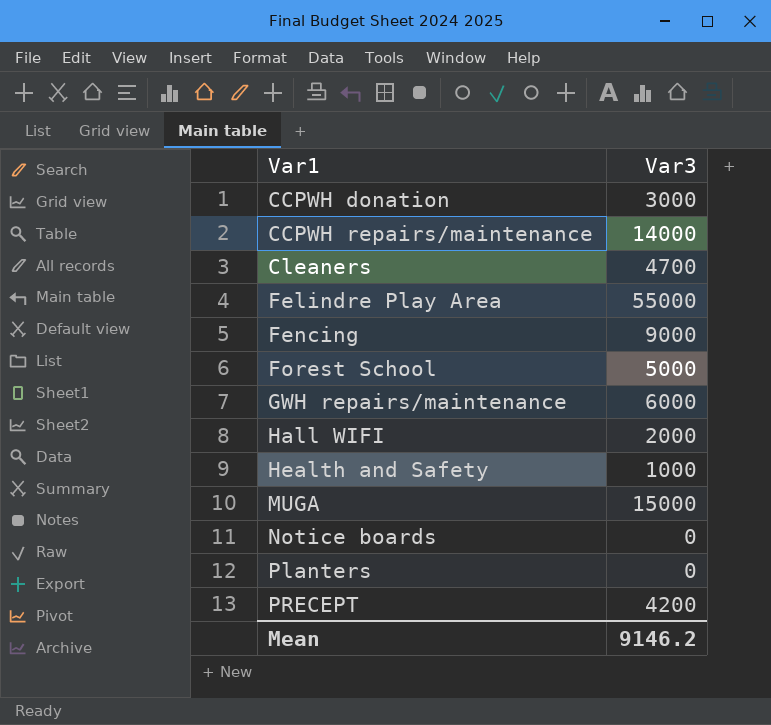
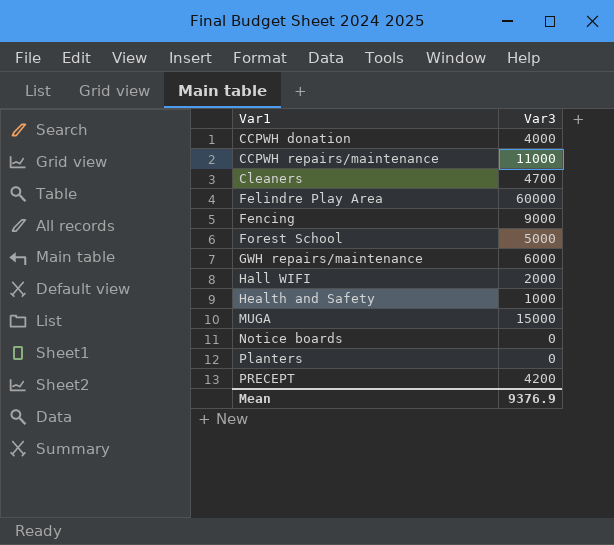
CCPWH donation | Var3: 3000 -> 4000
CCPWH repairs/maintenance | Var3: 14000 -> 11000
Felindre Play Area | Var3: 55000 -> 60000
Mean | Var3: 9146.2 -> 9376.9

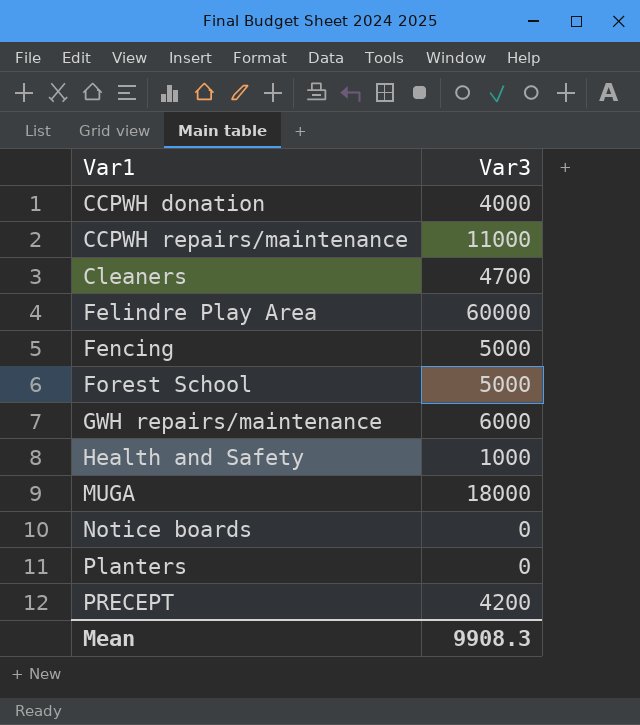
row Hall WIFI: 2000 -> none
Fencing | Var3: 9000 -> 5000
MUGA | Var3: 15000 -> 18000
Mean | Var3: 9376.9 -> 9908.3

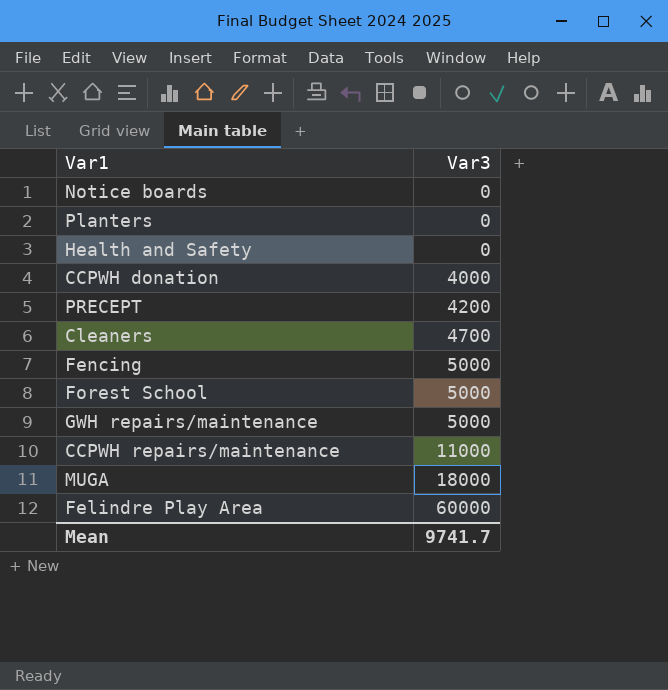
row order: Var1 ascending -> Var3 ascending
Health and Safety | Var3: 1000 -> 0
GWH repairs/maintenance | Var3: 6000 -> 5000
Mean | Var3: 9908.3 -> 9741.7

